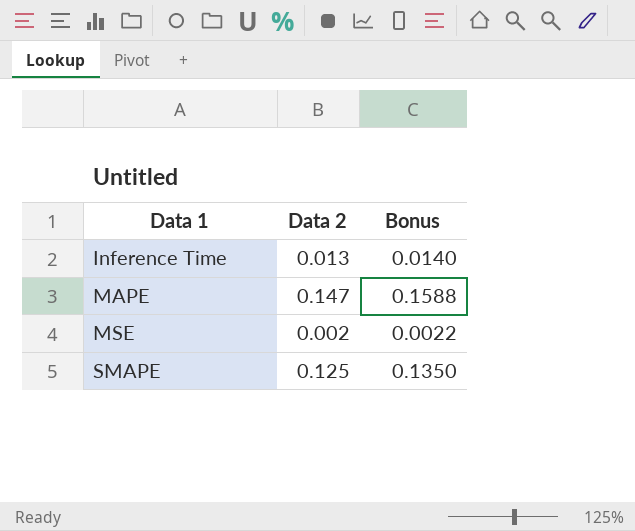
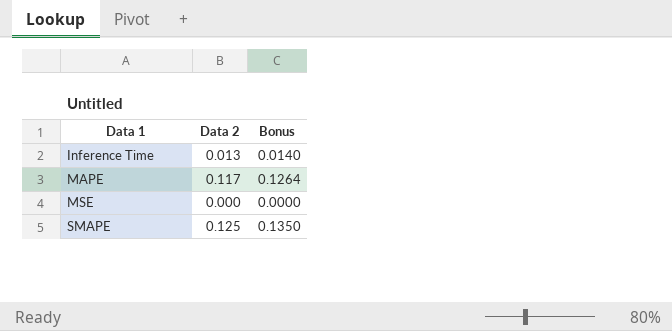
MAPE | Data 2: 0.147 -> 0.117
MAPE | Bonus: 0.1588 -> 0.1264
MSE | Data 2: 0.002 -> 0.000
MSE | Bonus: 0.0022 -> 0.0000

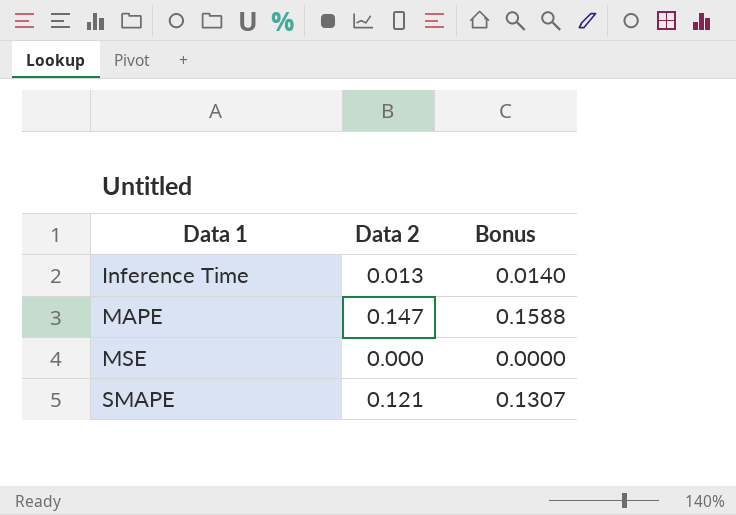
MAPE | Data 2: 0.117 -> 0.147
MAPE | Bonus: 0.1264 -> 0.1588
SMAPE | Data 2: 0.125 -> 0.121
SMAPE | Bonus: 0.1350 -> 0.1307

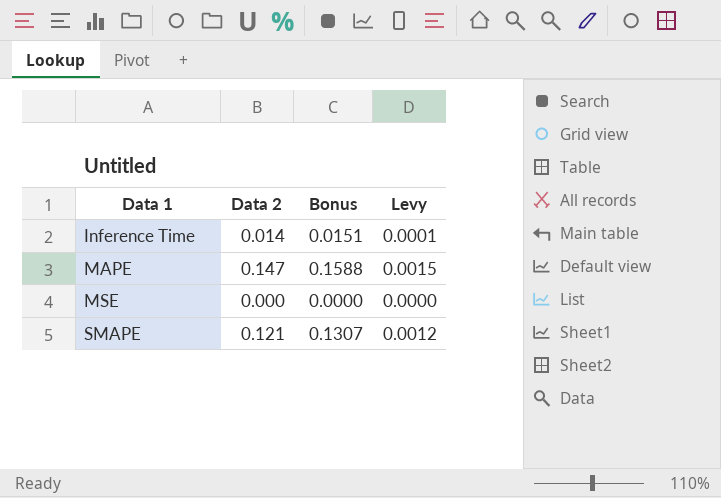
column Levy | formula: none -> [Data 2] * 0.01
Inference Time | Data 2: 0.013 -> 0.014
Inference Time | Bonus: 0.0140 -> 0.0151

